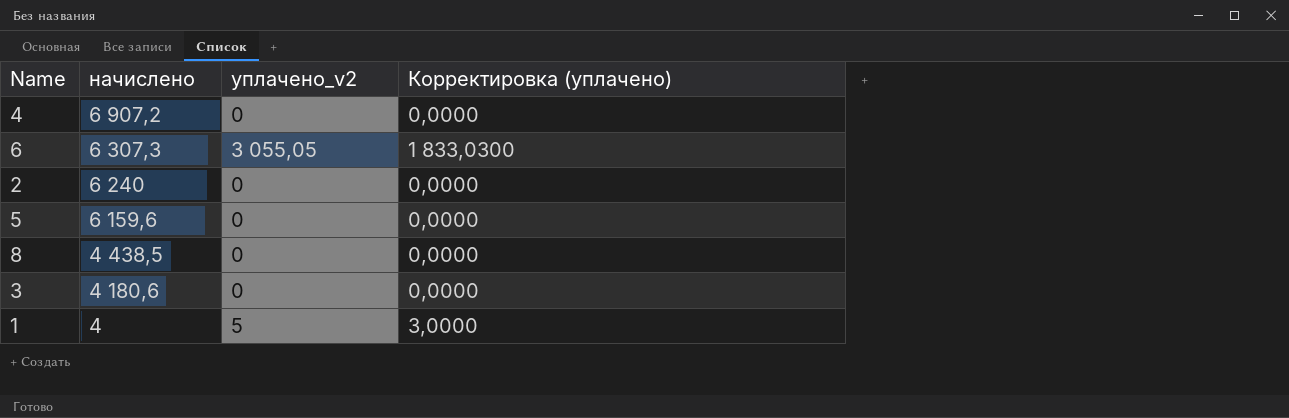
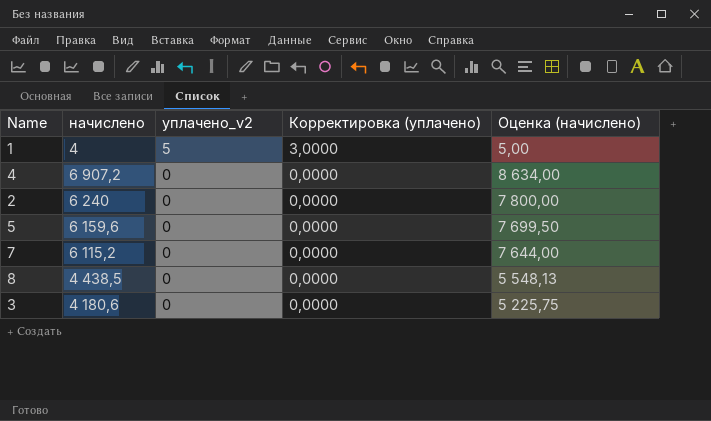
row order: начислено descending -> уплачено_v2 descending
column Оценка (начислено) | formula: none -> [начислено] * 1,25
row 6: 6 307,3 | 3 055,05 | 1 833,0300 -> none
row 7: none -> 6 115,2 | 0 | 0,0000 | 7 644,00

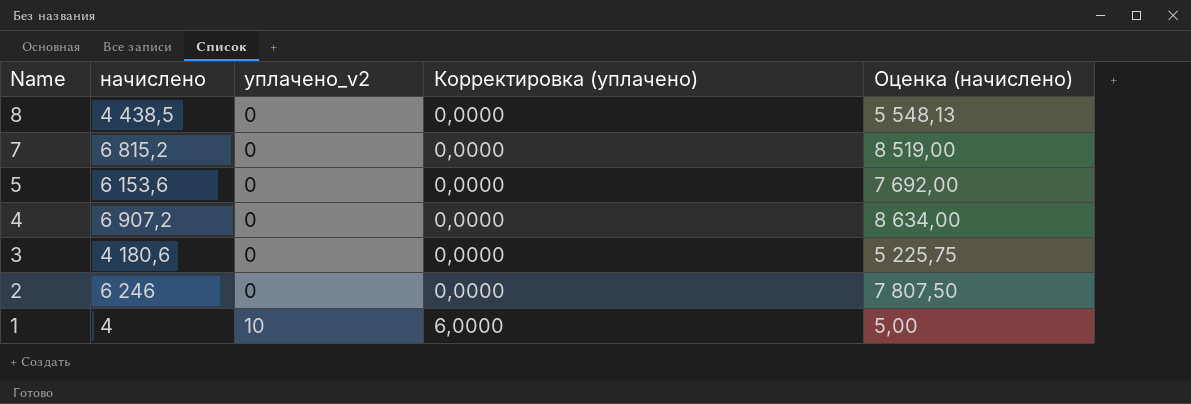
row order: уплачено_v2 descending -> Name descending
7 | начислено: 6 115,2 -> 6 815,2
7 | Оценка (начислено): 7 644,00 -> 8 519,00
5 | начислено: 6 159,6 -> 6 153,6
5 | Оценка (начислено): 7 699,50 -> 7 692,00
2 | начислено: 6 240 -> 6 246
2 | Оценка (начислено): 7 800,00 -> 7 807,50
1 | уплачено_v2: 5 -> 10
1 | Корректировка (уплачено): 3,0000 -> 6,0000

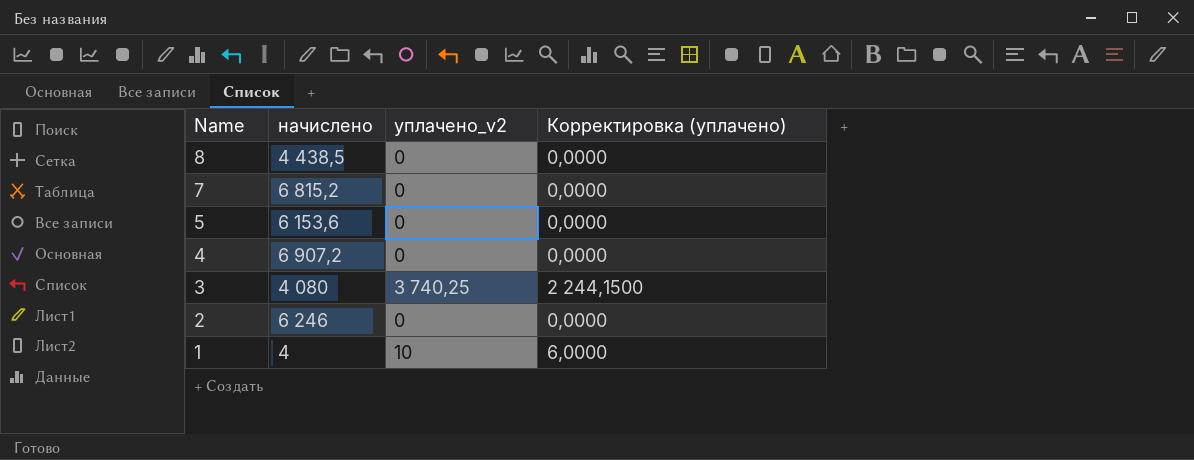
column Оценка (начислено) | formula: [начислено] * 1,25 -> none
3 | начислено: 4 180,6 -> 4 080
3 | уплачено_v2: 0 -> 3 740,25
3 | Корректировка (уплачено): 0,0000 -> 2 244,1500

